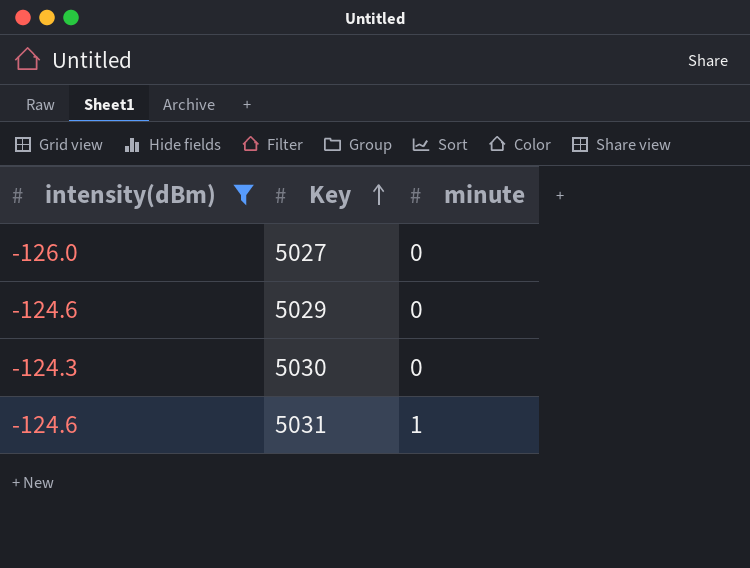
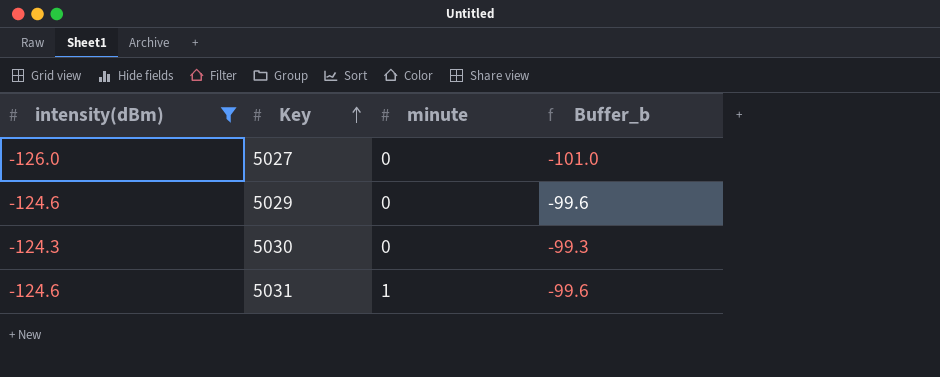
column Buffer_b | formula: none -> [intensity(dBm)] + 25

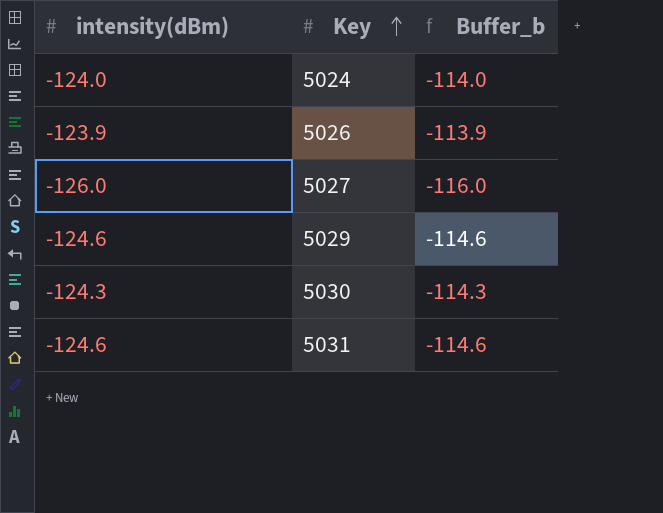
filter: intensity(dBm) <= -124.3 -> none
column minute | position: 3 -> none
column Buffer_b | formula: [intensity(dBm)] + 25 -> [intensity(dBm)] + 10

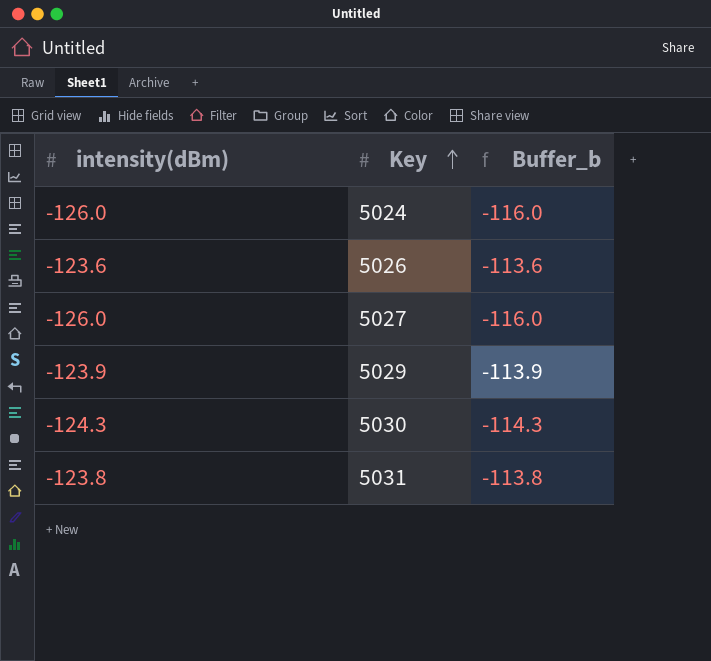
5024 | intensity(dBm): -124.0 -> -126.0
5024 | Buffer_b: -114.0 -> -116.0
5026 | intensity(dBm): -123.9 -> -123.6
5026 | Buffer_b: -113.9 -> -113.6
5029 | intensity(dBm): -124.6 -> -123.9
5029 | Buffer_b: -114.6 -> -113.9
5031 | intensity(dBm): -124.6 -> -123.8
5031 | Buffer_b: -114.6 -> -113.8

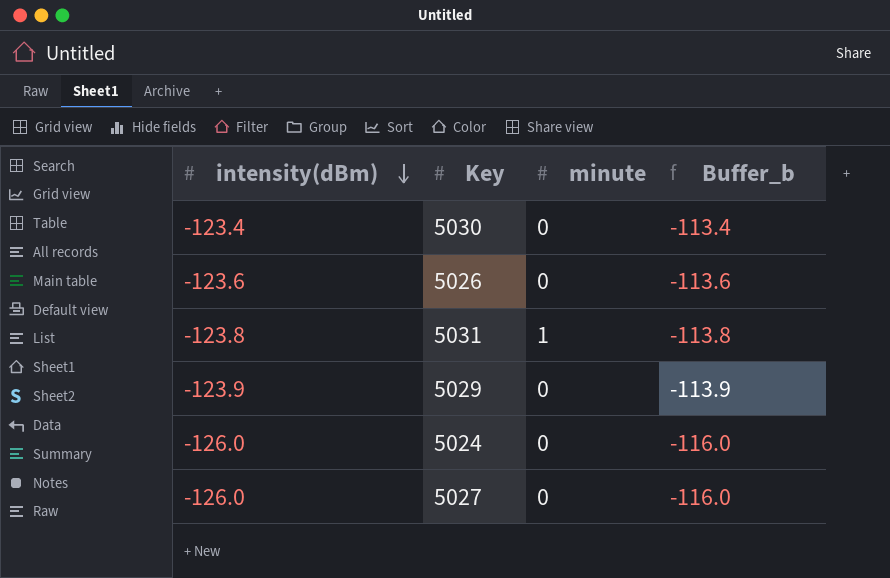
row order: Key ascending -> intensity(dBm) descending
column minute | position: none -> 3
5030 | intensity(dBm): -124.3 -> -123.4
5030 | Buffer_b: -114.3 -> -113.4

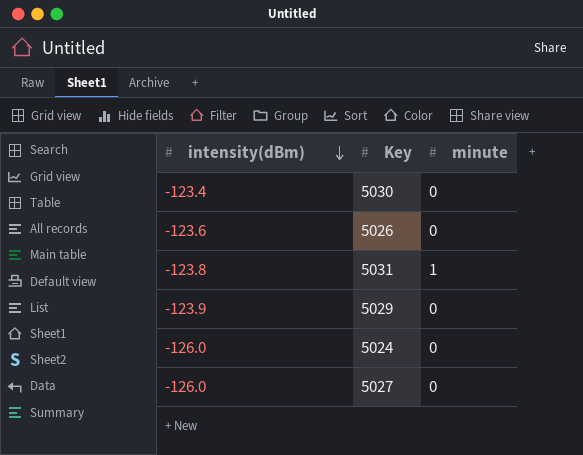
column Buffer_b | formula: [intensity(dBm)] + 10 -> none

